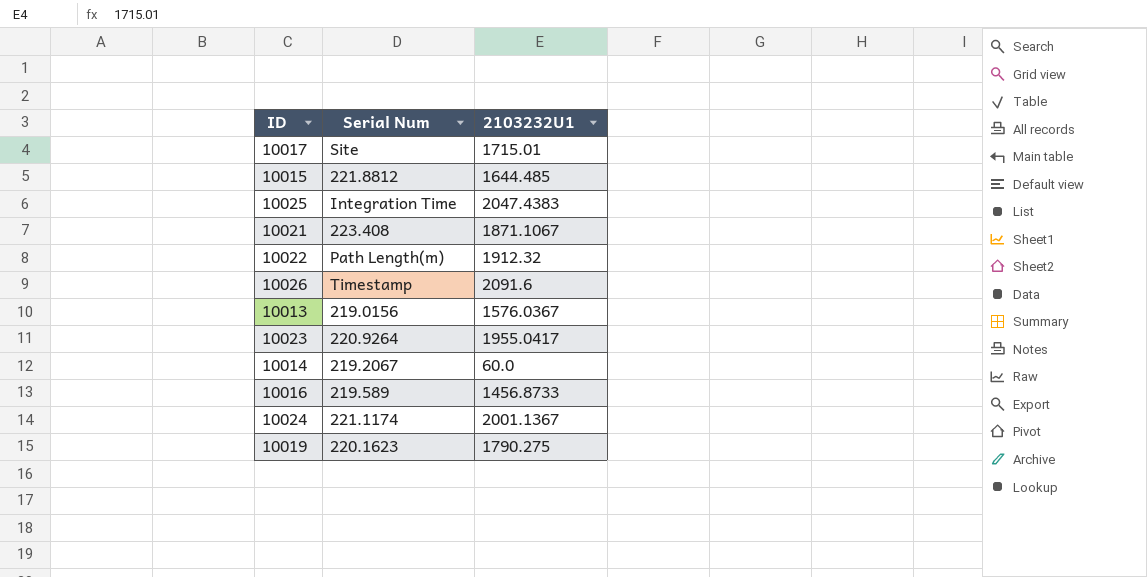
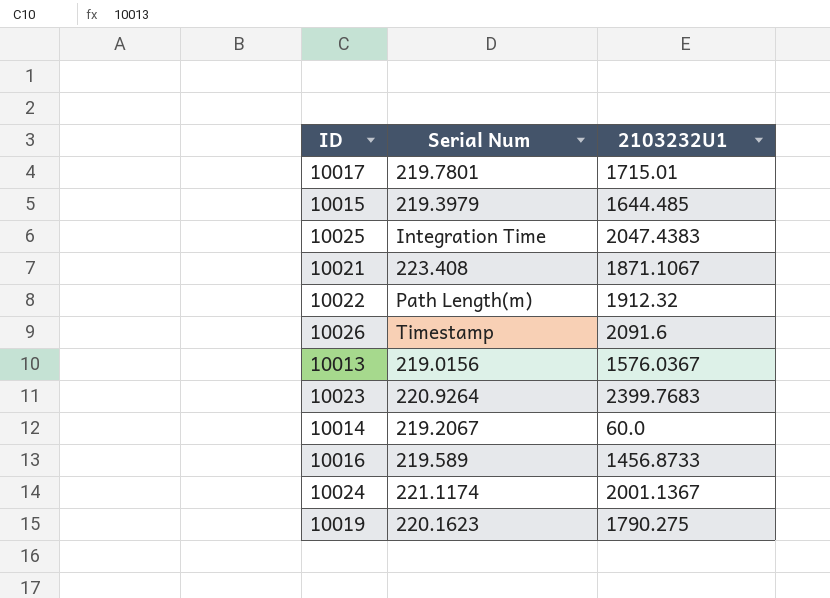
10017 | Serial Num: Site -> 219.7801
10015 | Serial Num: 221.8812 -> 219.3979
10023 | 2103232U1: 1955.0417 -> 2399.7683

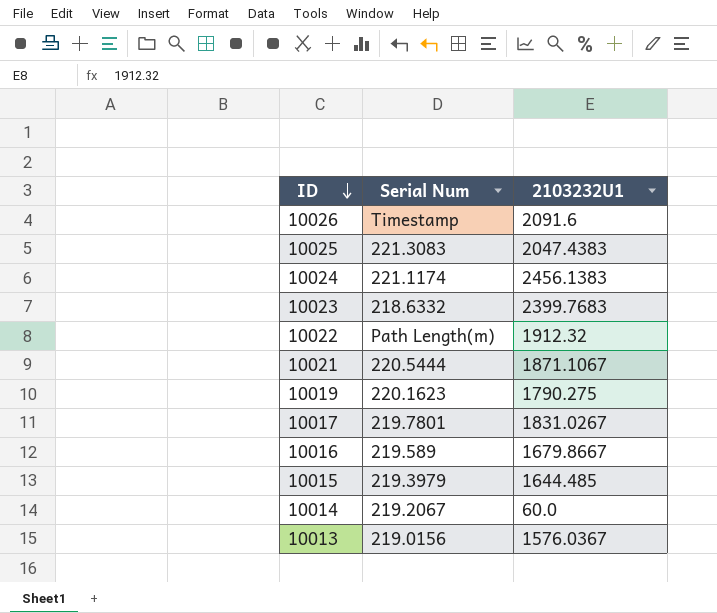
row order: none -> ID descending
10025 | Serial Num: Integration Time -> 221.3083
10024 | 2103232U1: 2001.1367 -> 2456.1383
10023 | Serial Num: 220.9264 -> 218.6332
10021 | Serial Num: 223.408 -> 220.5444
10017 | 2103232U1: 1715.01 -> 1831.0267
10016 | 2103232U1: 1456.8733 -> 1679.8667

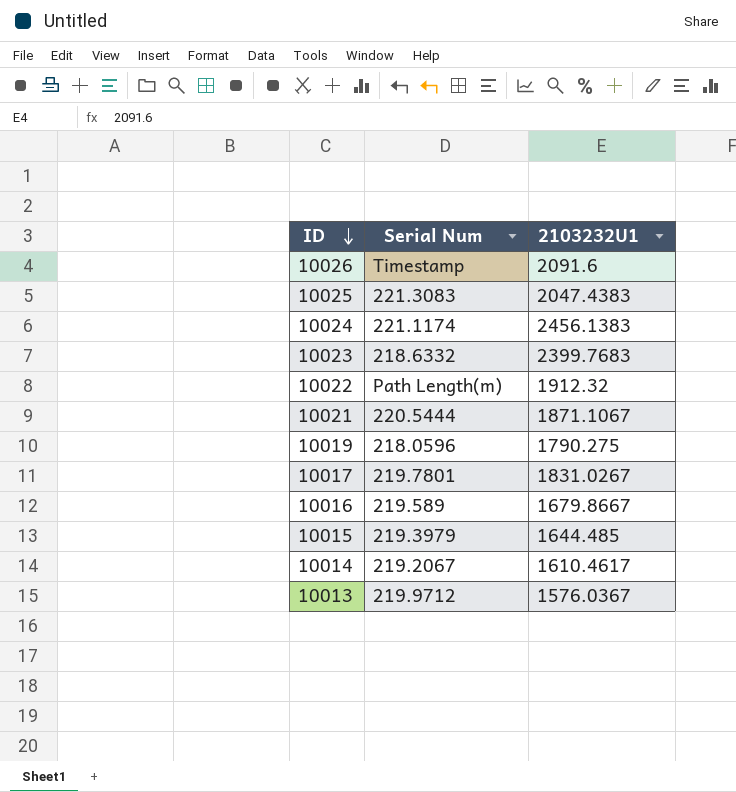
10019 | Serial Num: 220.1623 -> 218.0596
10014 | 2103232U1: 60.0 -> 1610.4617
10013 | Serial Num: 219.0156 -> 219.9712

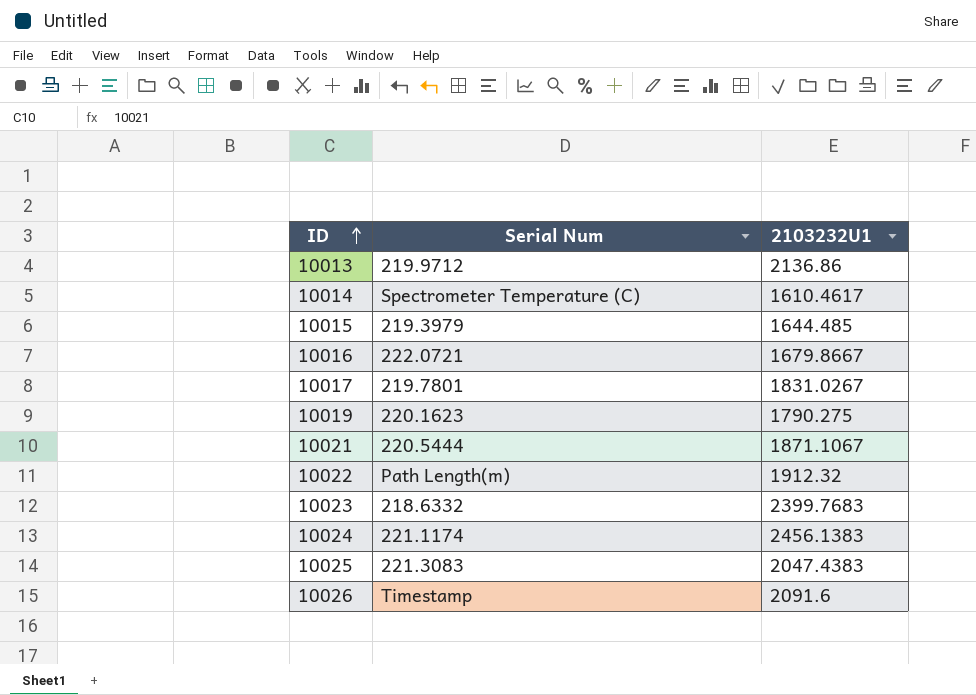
row order: ID descending -> ID ascending
10013 | 2103232U1: 1576.0367 -> 2136.86
10014 | Serial Num: 219.2067 -> Spectrometer Temperature (C)
10016 | Serial Num: 219.589 -> 222.0721
10019 | Serial Num: 218.0596 -> 220.1623

